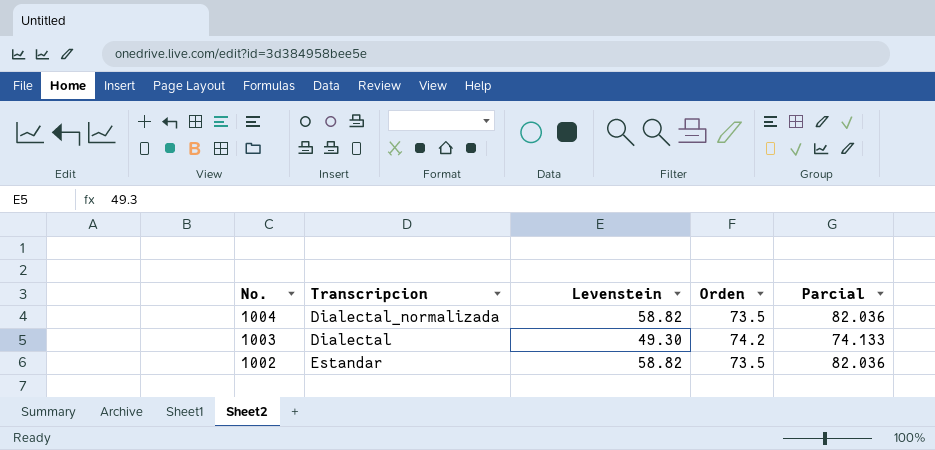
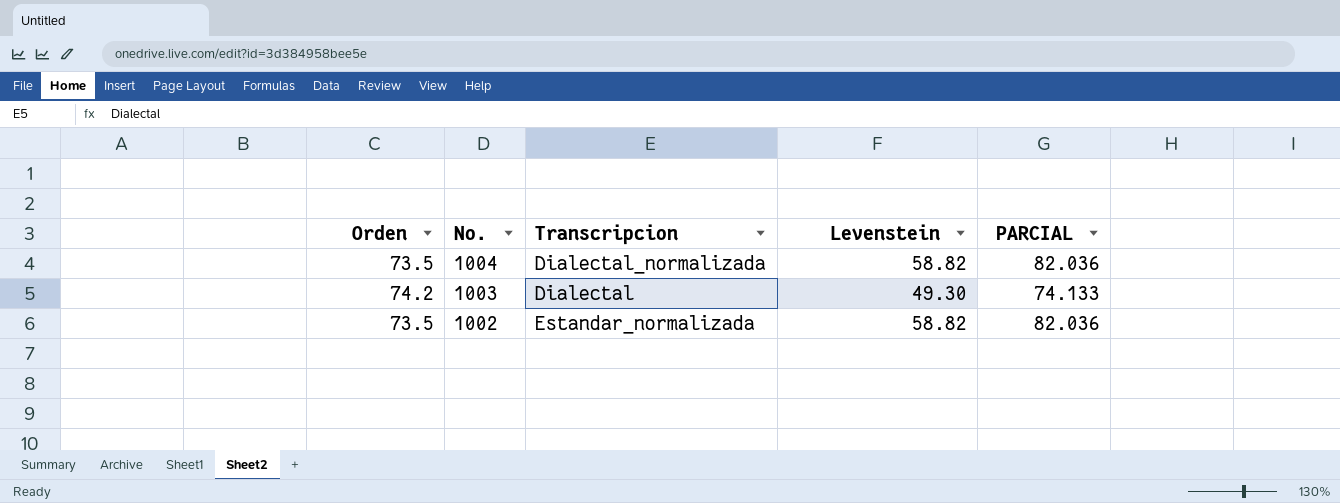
column Orden | position: 4 -> 1
column name: Parcial -> PARCIAL
1002 | Transcripcion: Estandar -> Estandar_normalizada

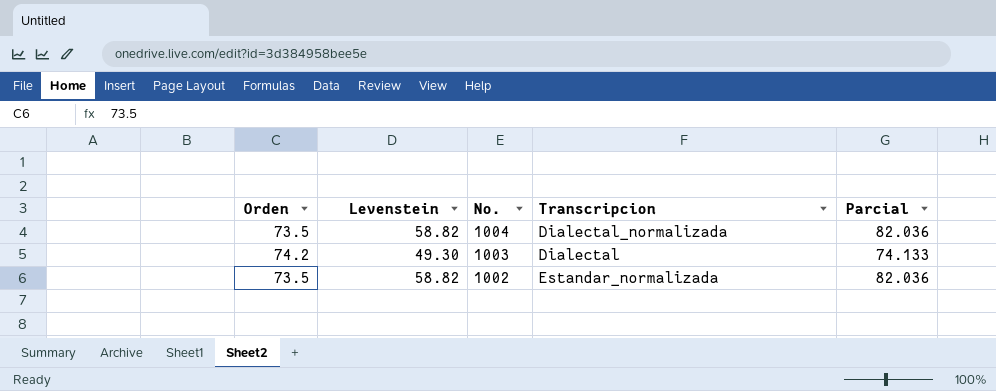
column Levenstein | position: 4 -> 2
column name: PARCIAL -> Parcial

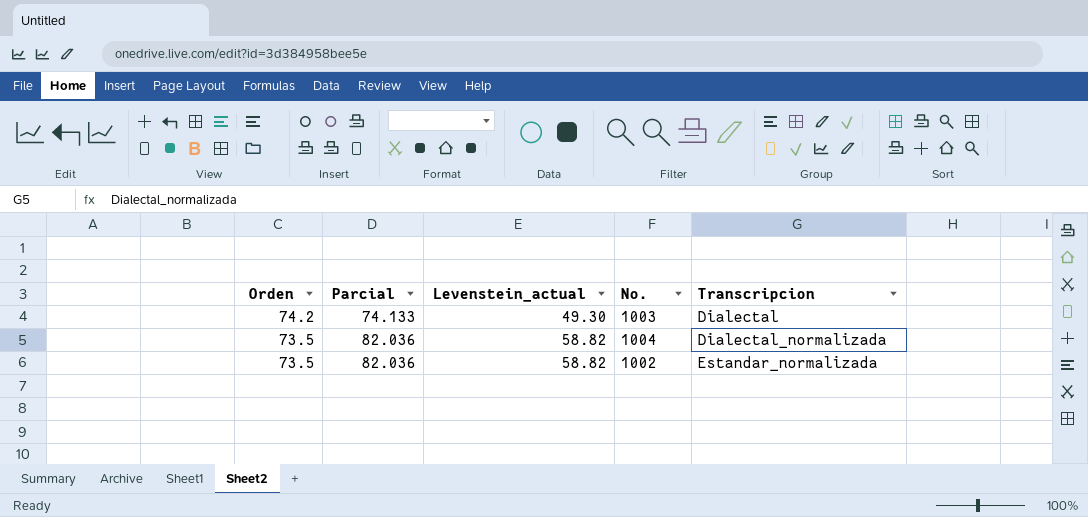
row order: No. descending -> Orden descending
column Parcial | position: 5 -> 2
column name: Levenstein -> Levenstein_actual

